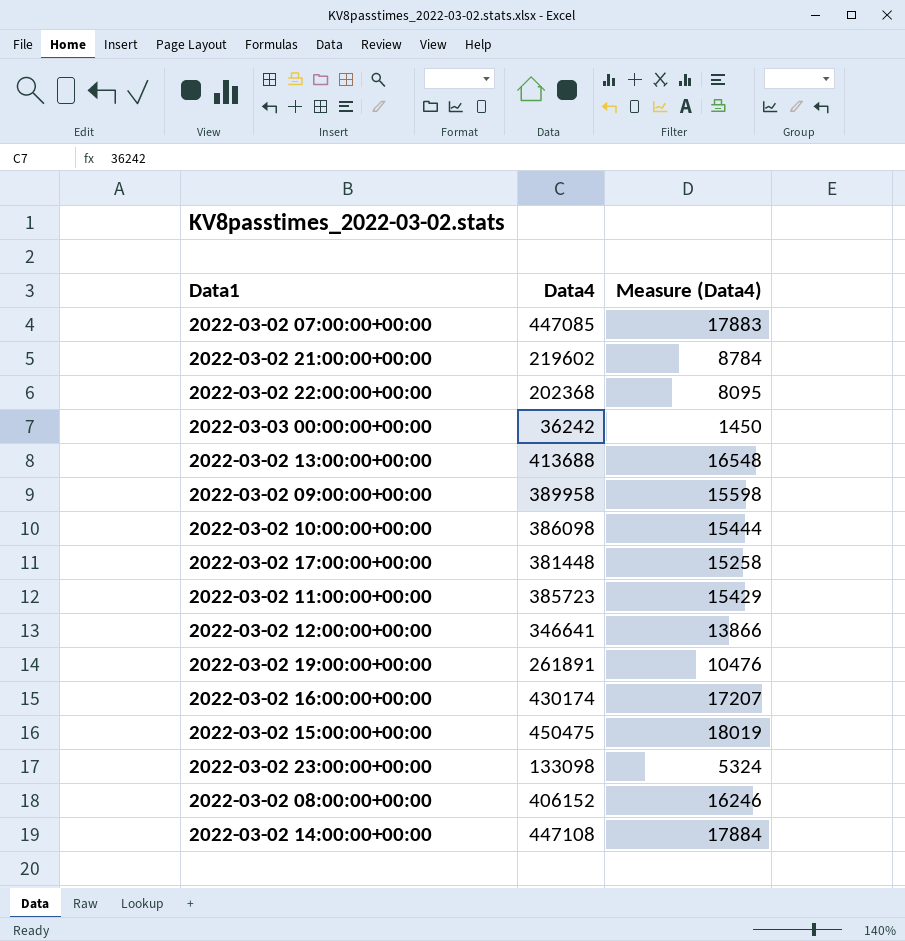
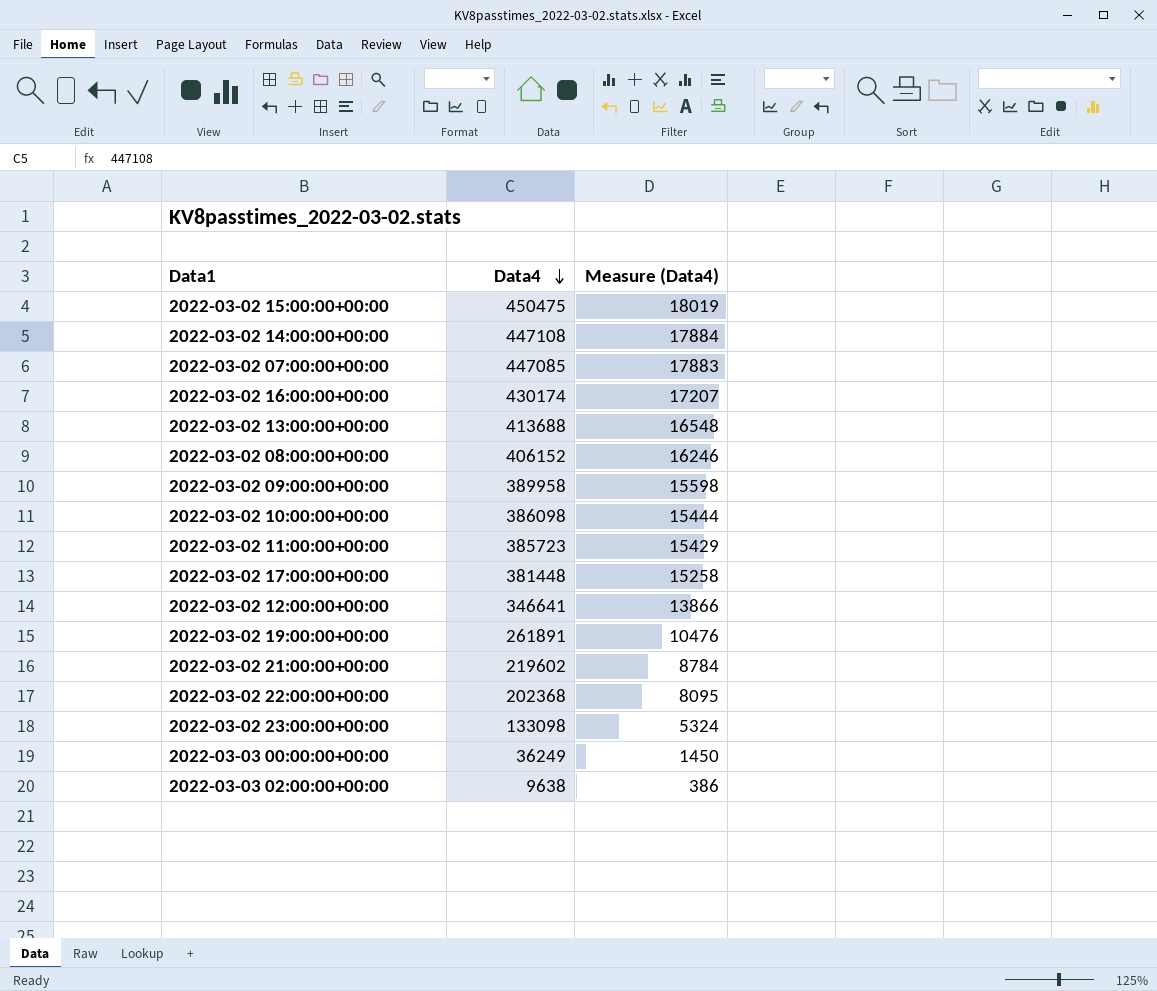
row order: none -> Data4 descending
2022-03-03 00:00:00+00:00 | Data4: 36242 -> 36249
row 2022-03-03 02:00:00+00:00: none -> 9638 | 386

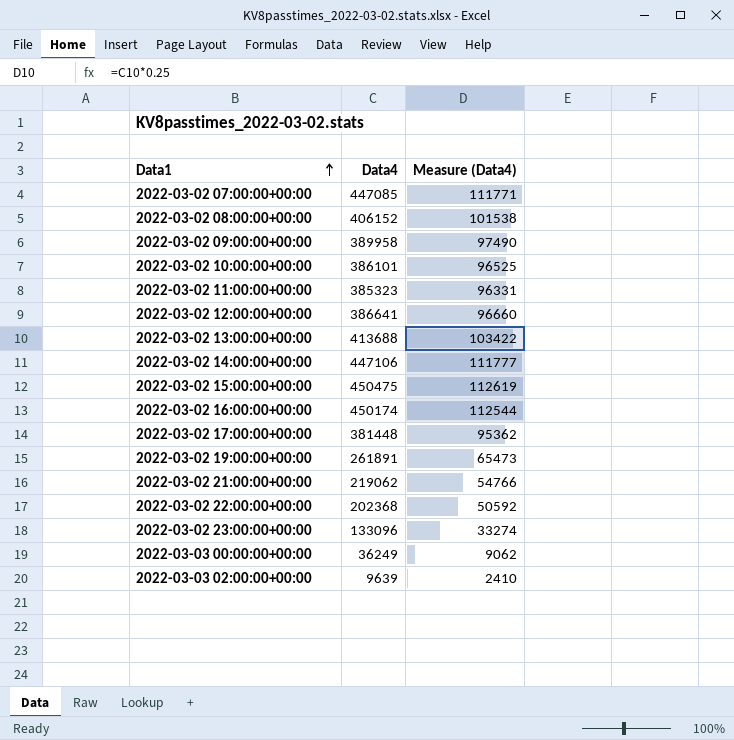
row order: Data4 descending -> Data1 ascending
column Measure (Data4) | formula: [Data4] * 0.04 -> [Data4] * 0.25
2022-03-02 10:00:00+00:00 | Data4: 386098 -> 386101
2022-03-02 11:00:00+00:00 | Data4: 385723 -> 385323
2022-03-02 12:00:00+00:00 | Data4: 346641 -> 386641
2022-03-02 14:00:00+00:00 | Data4: 447108 -> 447106
2022-03-02 16:00:00+00:00 | Data4: 430174 -> 450174
2022-03-02 21:00:00+00:00 | Data4: 219602 -> 219062
2022-03-02 23:00:00+00:00 | Data4: 133098 -> 133096
2022-03-03 02:00:00+00:00 | Data4: 9638 -> 9639

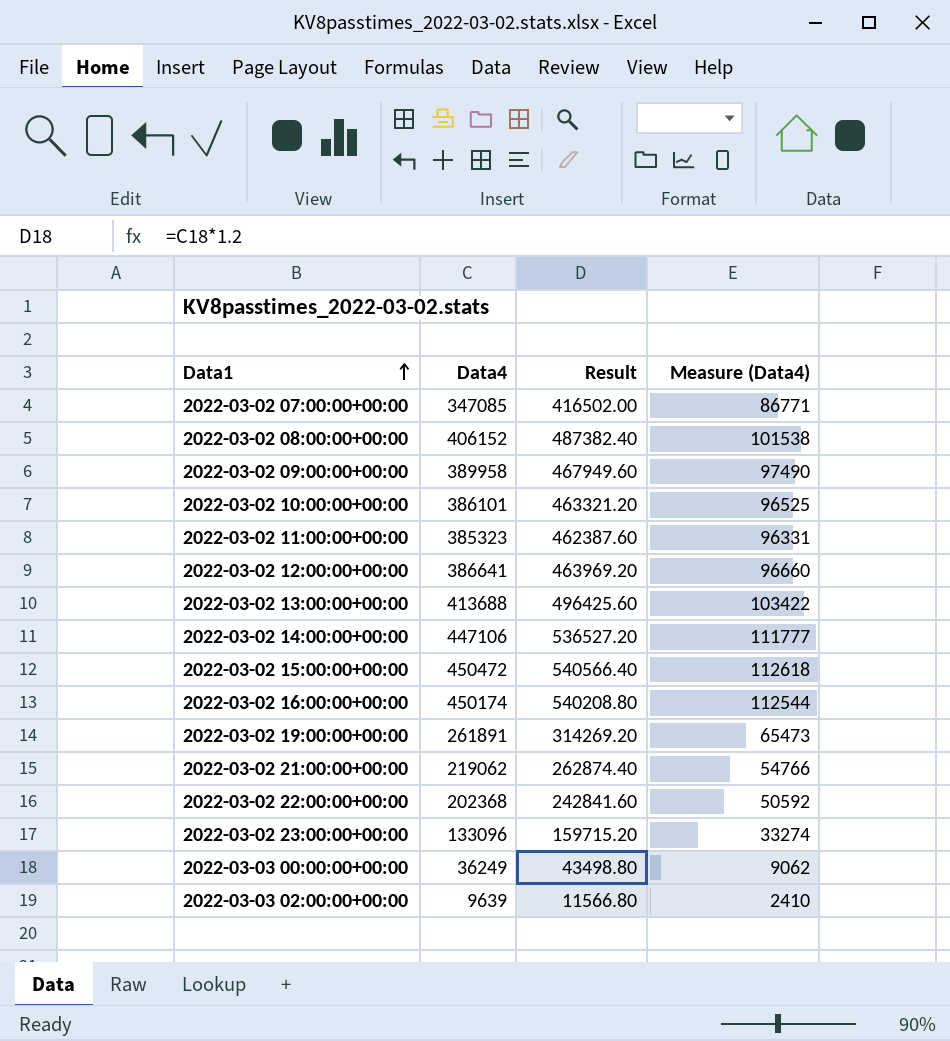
column Result | formula: none -> [Data4] * 1.2
row 2022-03-02 17:00:00+00:00: 381448 | 95362 -> none
2022-03-02 07:00:00+00:00 | Data4: 447085 -> 347085
2022-03-02 07:00:00+00:00 | Measure (Data4): 111771 -> 86771
2022-03-02 15:00:00+00:00 | Data4: 450475 -> 450472
2022-03-02 15:00:00+00:00 | Measure (Data4): 112619 -> 112618

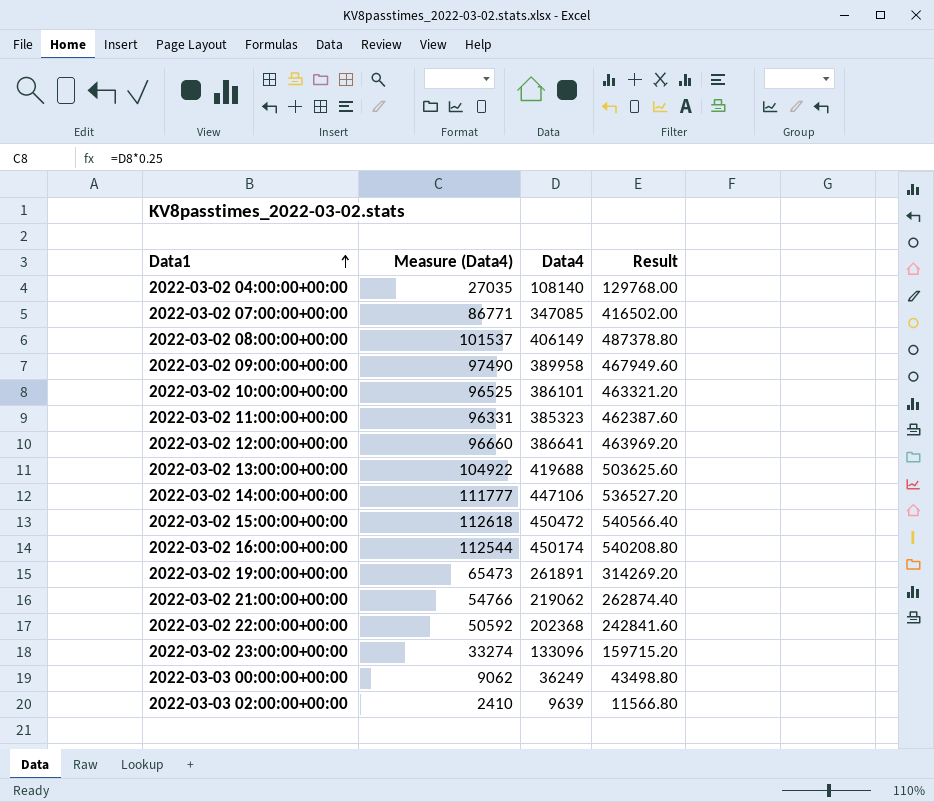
column Measure (Data4) | position: 4 -> 2
row 2022-03-02 04:00:00+00:00: none -> 27035 | 108140 | 129768.00
2022-03-02 08:00:00+00:00 | Measure (Data4): 101538 -> 101537
2022-03-02 08:00:00+00:00 | Data4: 406152 -> 406149
2022-03-02 08:00:00+00:00 | Result: 487382.40 -> 487378.80
2022-03-02 13:00:00+00:00 | Measure (Data4): 103422 -> 104922
2022-03-02 13:00:00+00:00 | Data4: 413688 -> 419688
2022-03-02 13:00:00+00:00 | Result: 496425.60 -> 503625.60

